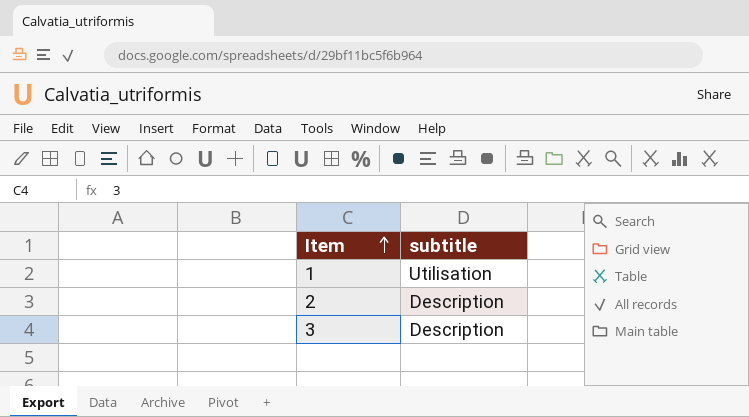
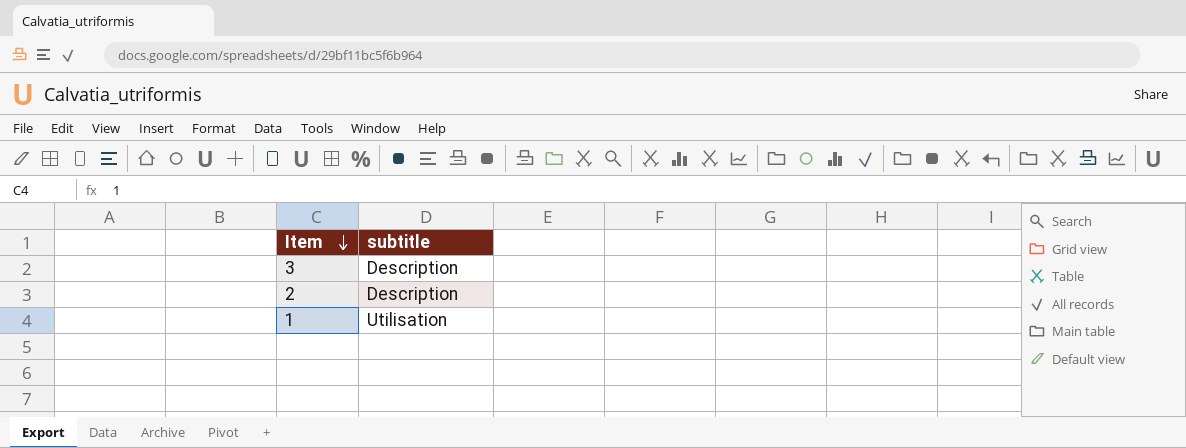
row order: Item ascending -> Item descending

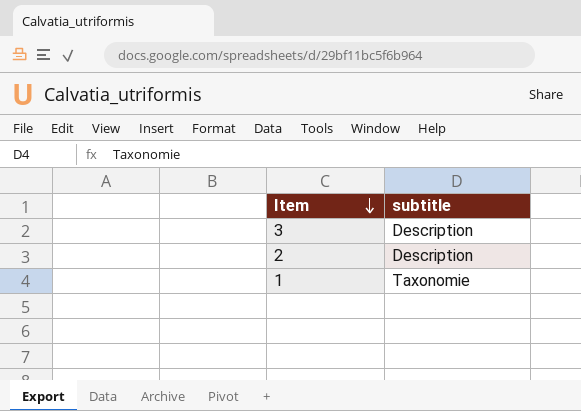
1 | subtitle: Utilisation -> Taxonomie

